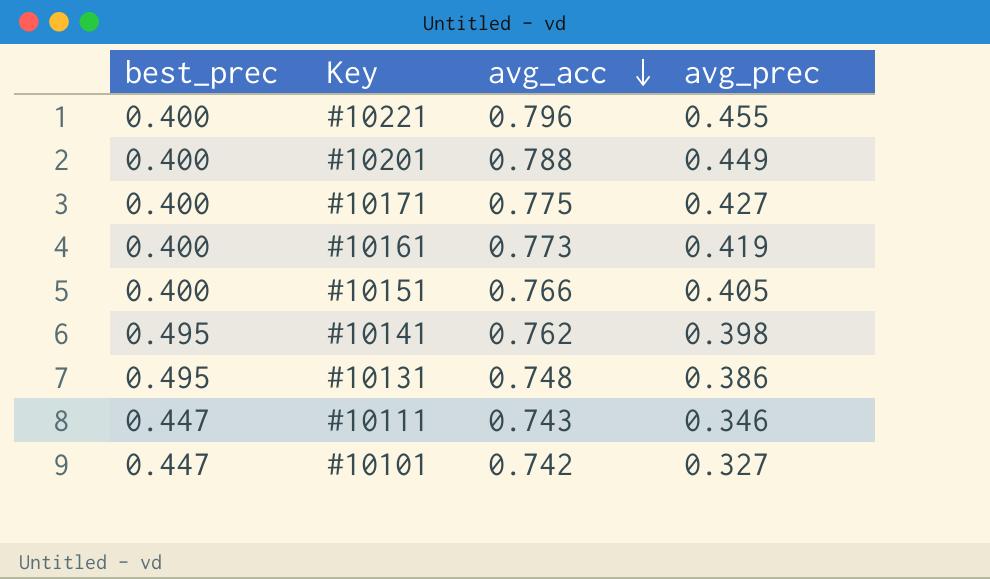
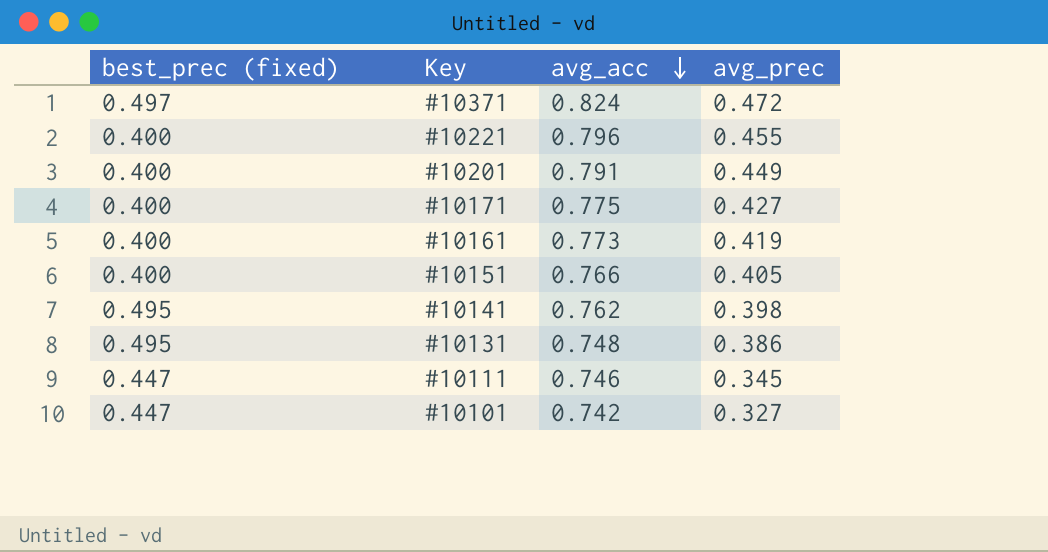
column name: best_prec -> best_prec (fixed)
row #10371: none -> 0.497 | 0.824 | 0.472
#10201 | avg_acc: 0.788 -> 0.791
#10111 | avg_acc: 0.743 -> 0.746
#10111 | avg_prec: 0.346 -> 0.345

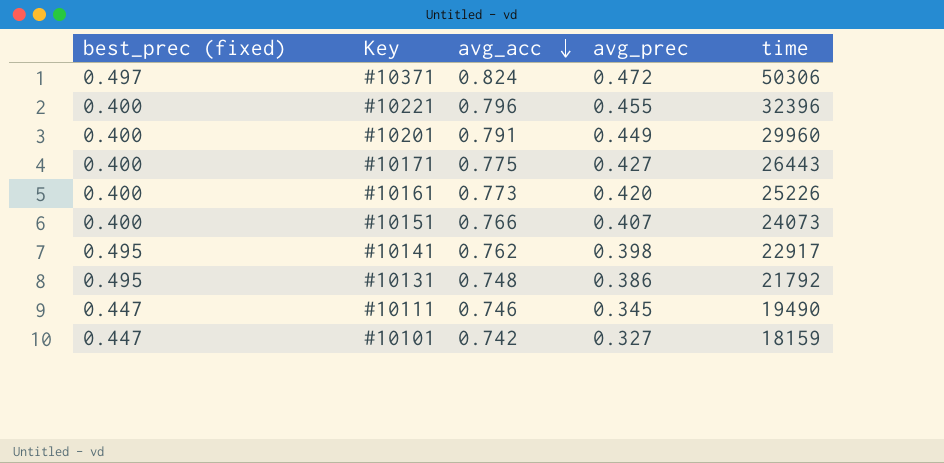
column time | position: none -> 5
#10161 | avg_prec: 0.419 -> 0.420
#10151 | avg_prec: 0.405 -> 0.407

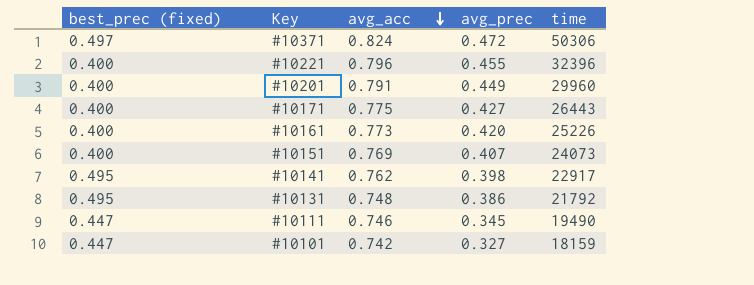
#10151 | avg_acc: 0.766 -> 0.769

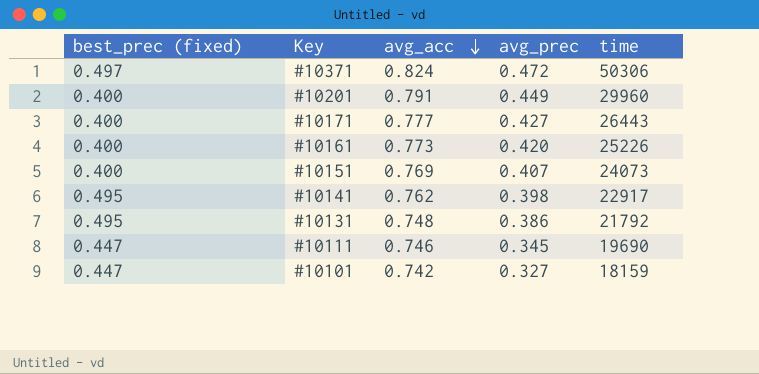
row #10221: 0.400 | 0.796 | 0.455 | 32396 -> none
#10171 | avg_acc: 0.775 -> 0.777
#10111 | time: 19490 -> 19690

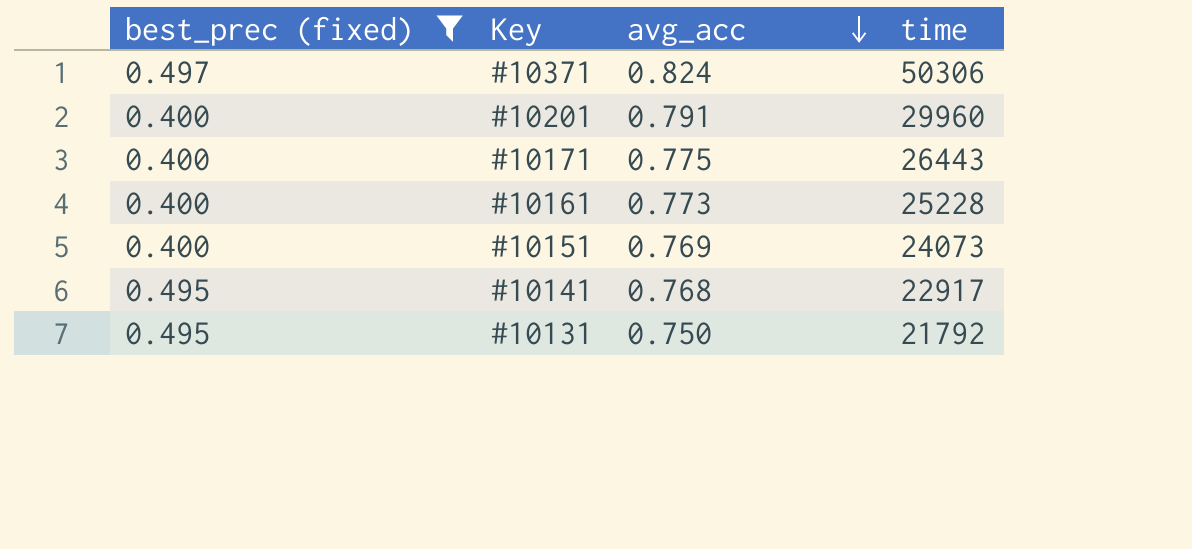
filter: none -> best_prec (fixed) != 0.447
column avg_prec | position: 4 -> none
#10171 | avg_acc: 0.777 -> 0.775
#10161 | time: 25226 -> 25228
#10141 | avg_acc: 0.762 -> 0.768
#10131 | avg_acc: 0.748 -> 0.750

